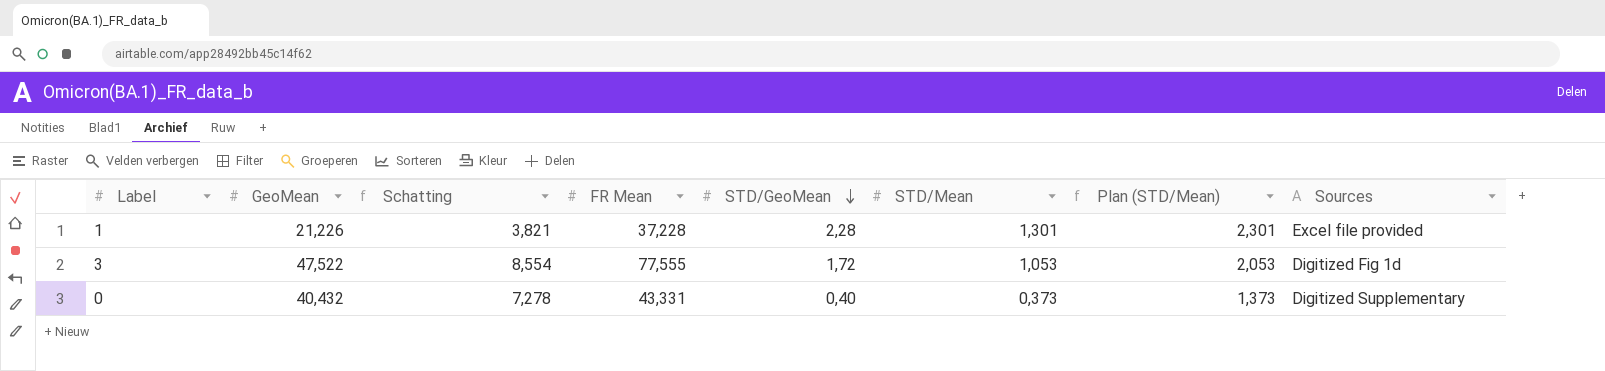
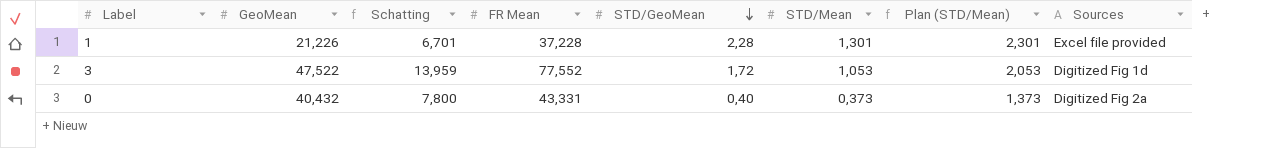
column Schatting | formula: [GeoMean] * 0,18 -> [FR Mean] * 0,18
3 | FR Mean: 77,555 -> 77,552
0 | Sources: Digitized Supplementary -> Digitized Fig 2a

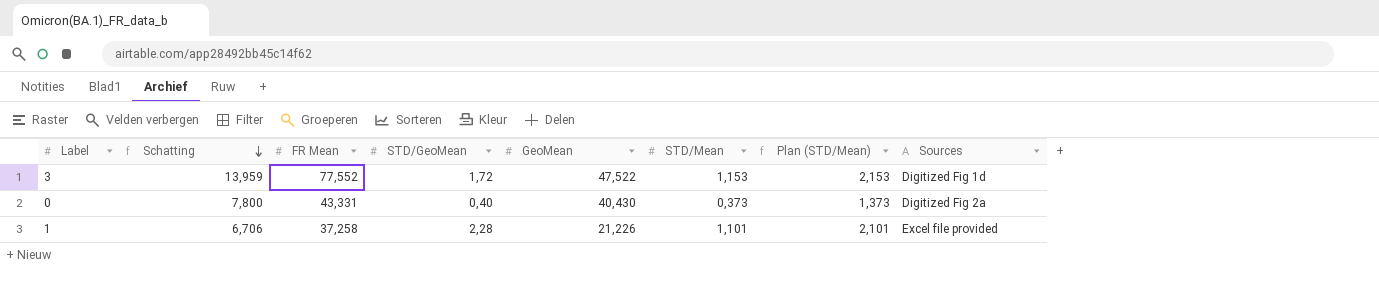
row order: STD/GeoMean descending -> Schatting descending
column GeoMean | position: 2 -> 5
3 | STD/Mean: 1,053 -> 1,153
3 | Plan (STD/Mean): 2,053 -> 2,153
0 | GeoMean: 40,432 -> 40,430
1 | Schatting: 6,701 -> 6,706
1 | FR Mean: 37,228 -> 37,258
1 | STD/Mean: 1,301 -> 1,101
1 | Plan (STD/Mean): 2,301 -> 2,101

